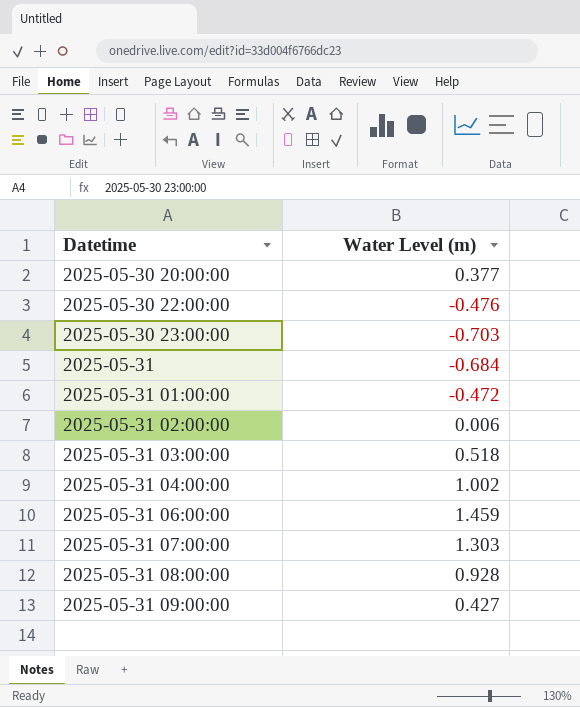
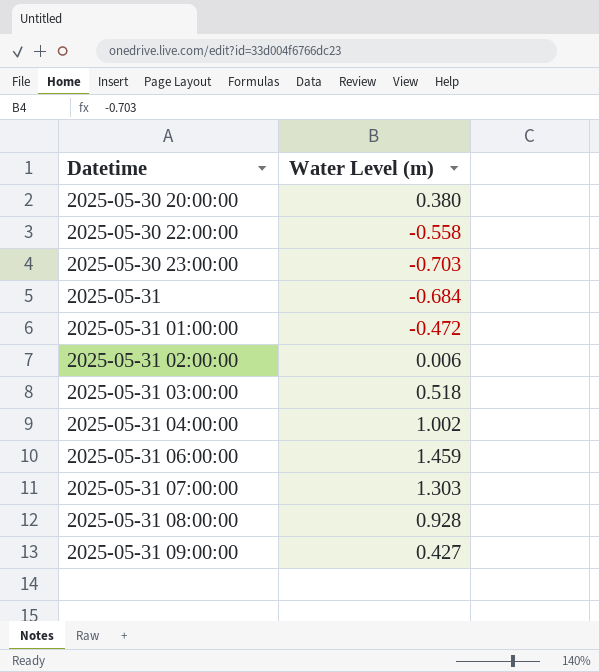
2025-05-30 20:00:00 | Water Level (m): 0.377 -> 0.380
2025-05-30 22:00:00 | Water Level (m): -0.476 -> -0.558

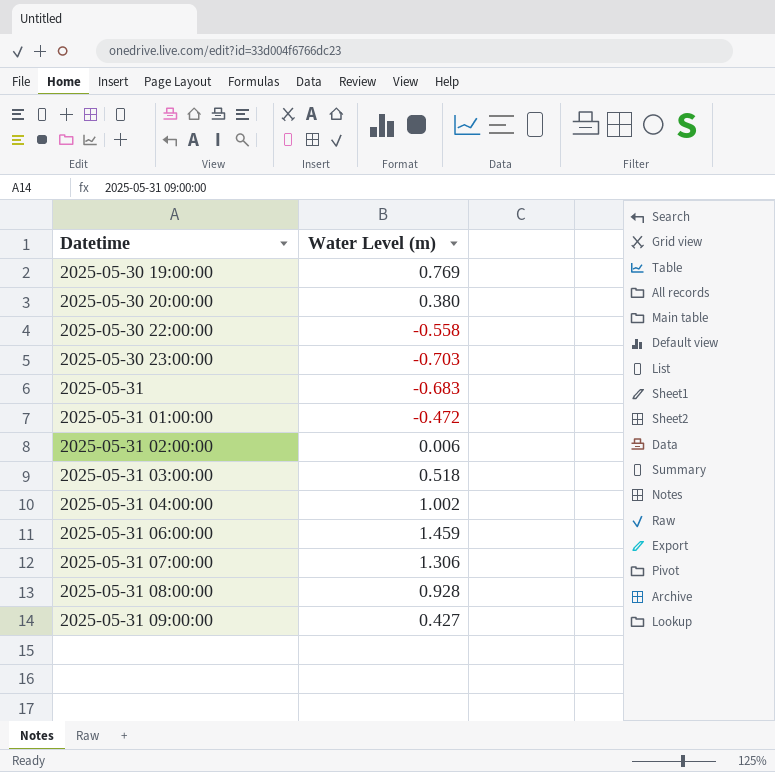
row 2025-05-30 19:00:00: none -> 0.769
2025-05-31 | Water Level (m): -0.684 -> -0.683
2025-05-31 07:00:00 | Water Level (m): 1.303 -> 1.306

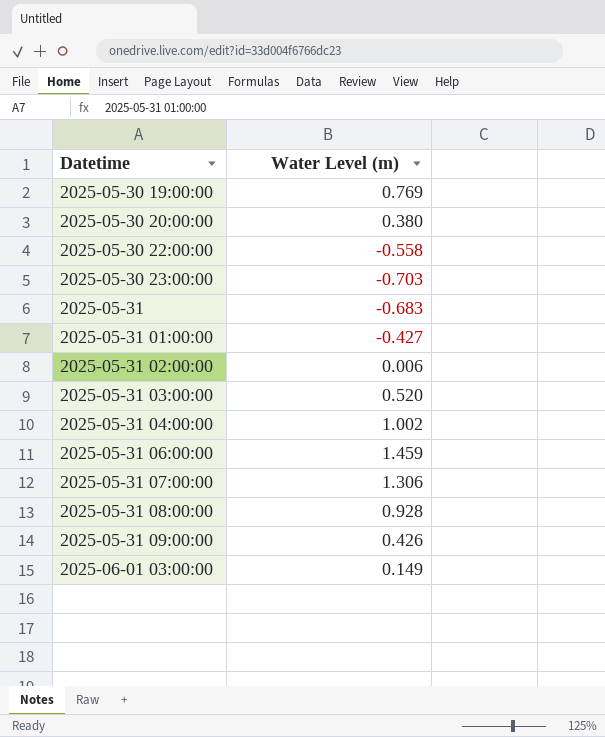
2025-05-31 01:00:00 | Water Level (m): -0.472 -> -0.427
2025-05-31 03:00:00 | Water Level (m): 0.518 -> 0.520
2025-05-31 09:00:00 | Water Level (m): 0.427 -> 0.426
row 2025-06-01 03:00:00: none -> 0.149

